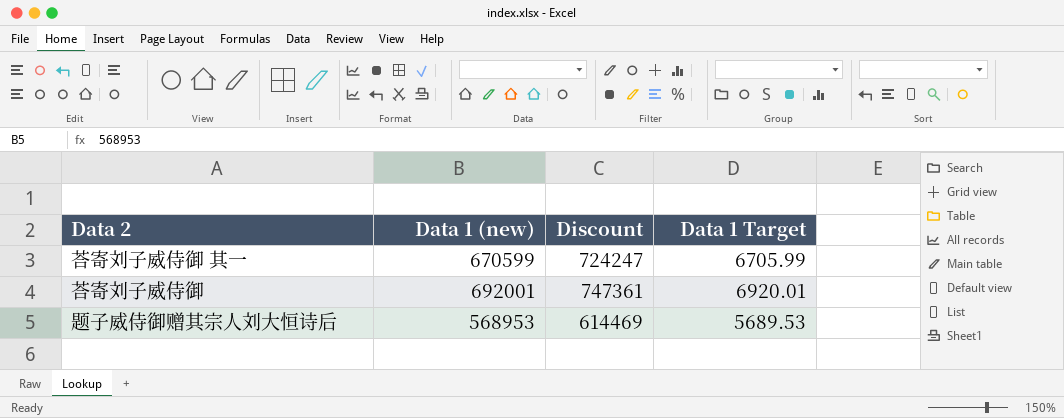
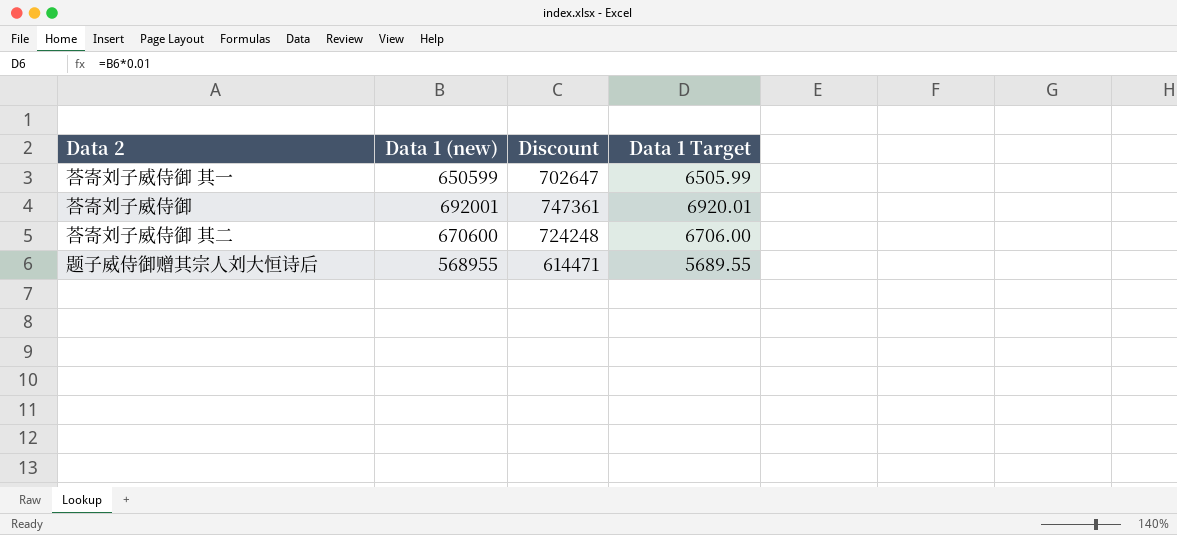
荅寄刘子威侍御 其一 | Data 1 (new): 670599 -> 650599
荅寄刘子威侍御 其一 | Discount: 724247 -> 702647
荅寄刘子威侍御 其一 | Data 1 Target: 6705.99 -> 6505.99
row 荅寄刘子威侍御 其二: none -> 670600 | 724248 | 6706.00
题子威侍御赠其宗人刘大恒诗后 | Data 1 (new): 568953 -> 568955
题子威侍御赠其宗人刘大恒诗后 | Discount: 614469 -> 614471
题子威侍御赠其宗人刘大恒诗后 | Data 1 Target: 5689.53 -> 5689.55

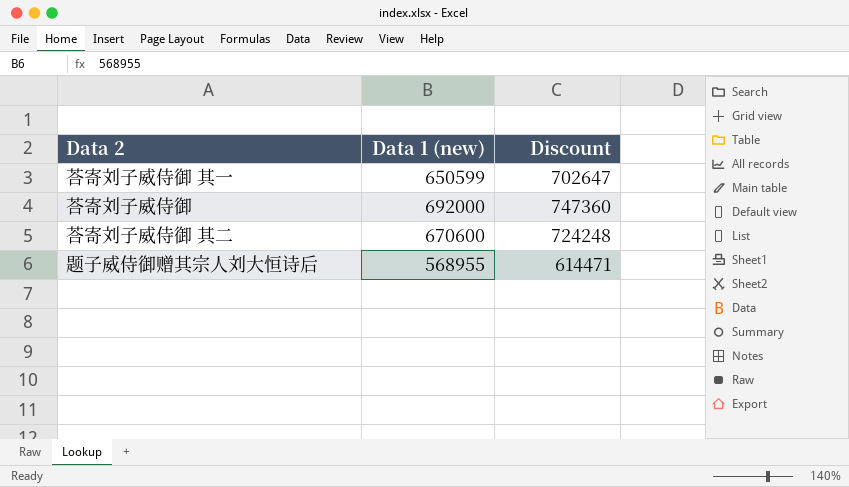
column Data 1 Target | formula: [Data 1 (new)] * 0.01 -> none
荅寄刘子威侍御 | Data 1 (new): 692001 -> 692000
荅寄刘子威侍御 | Discount: 747361 -> 747360

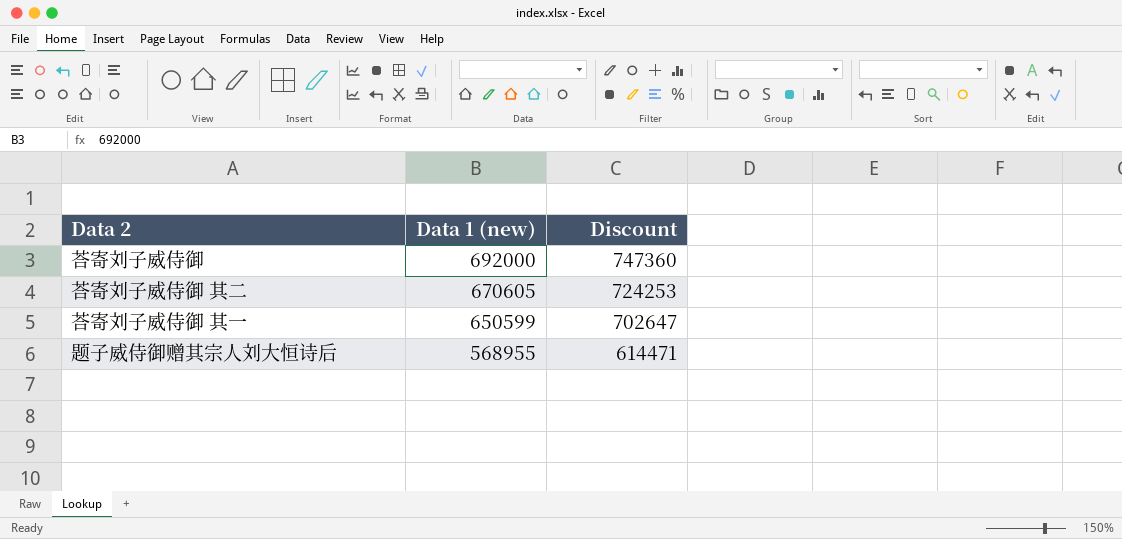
row order: none -> Data 1 (new) descending
荅寄刘子威侍御 其二 | Data 1 (new): 670600 -> 670605
荅寄刘子威侍御 其二 | Discount: 724248 -> 724253

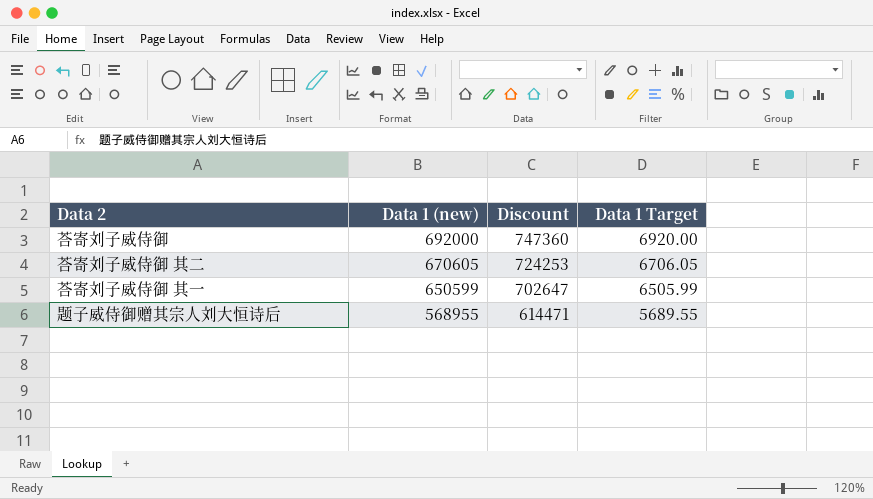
column Data 1 Target | formula: none -> [Data 1 (new)] * 0.01

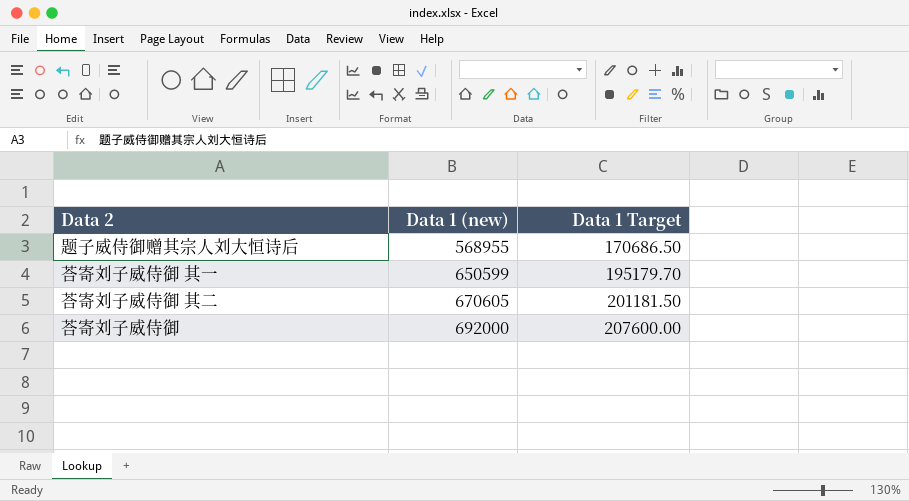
row order: Data 1 (new) descending -> Data 1 (new) ascending
column Discount | formula: [Data 1 (new)] * 1.08 -> none
column Data 1 Target | formula: [Data 1 (new)] * 0.01 -> [Data 1 (new)] * 0.3

